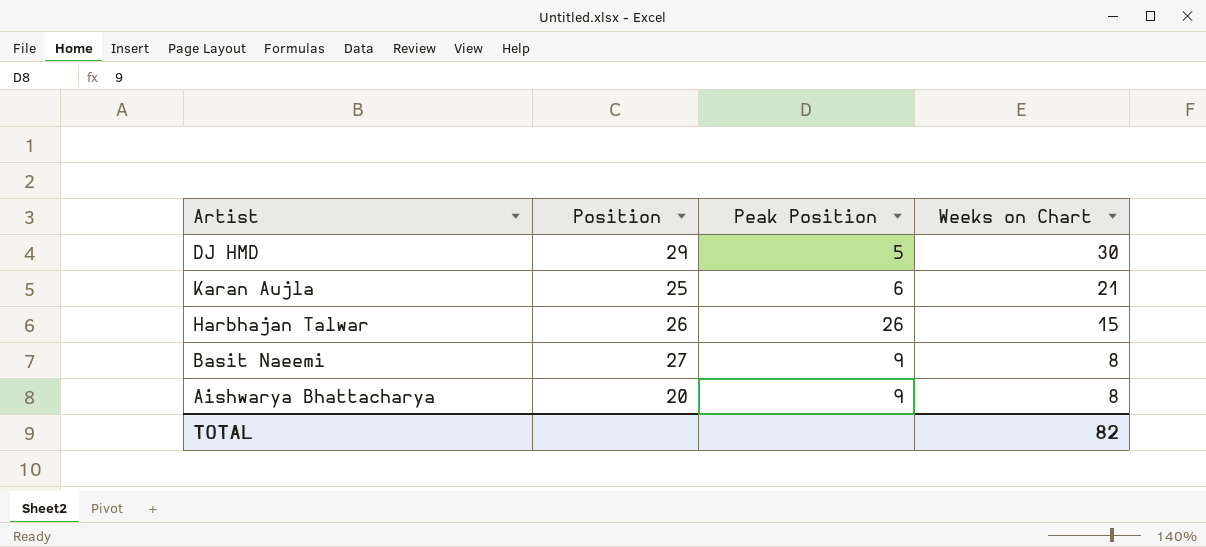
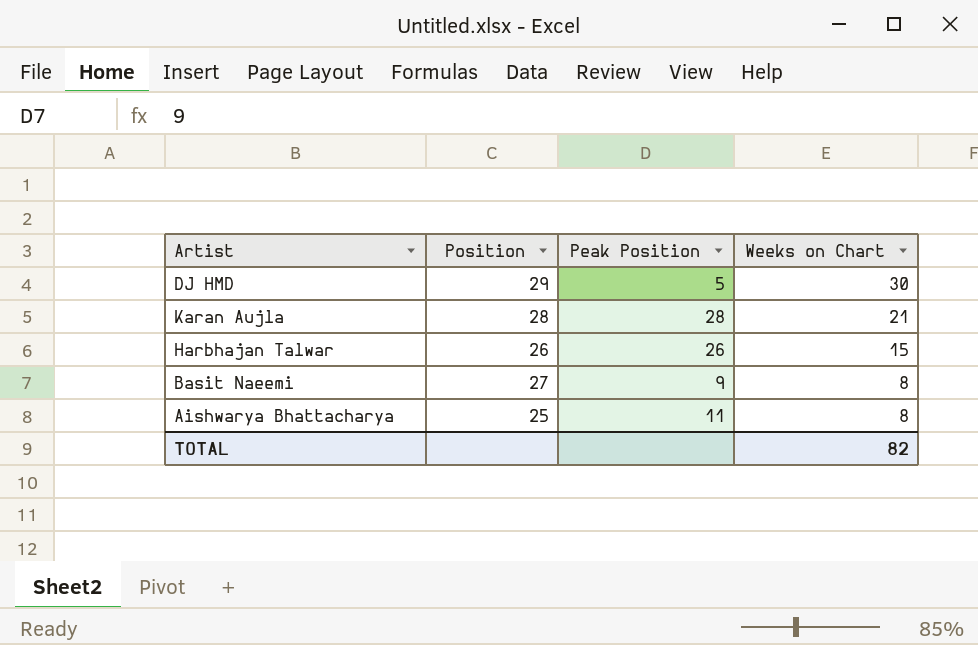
Karan Aujla | Position: 25 -> 28
Karan Aujla | Peak Position: 6 -> 28
Aishwarya Bhattacharya | Position: 20 -> 25
Aishwarya Bhattacharya | Peak Position: 9 -> 11

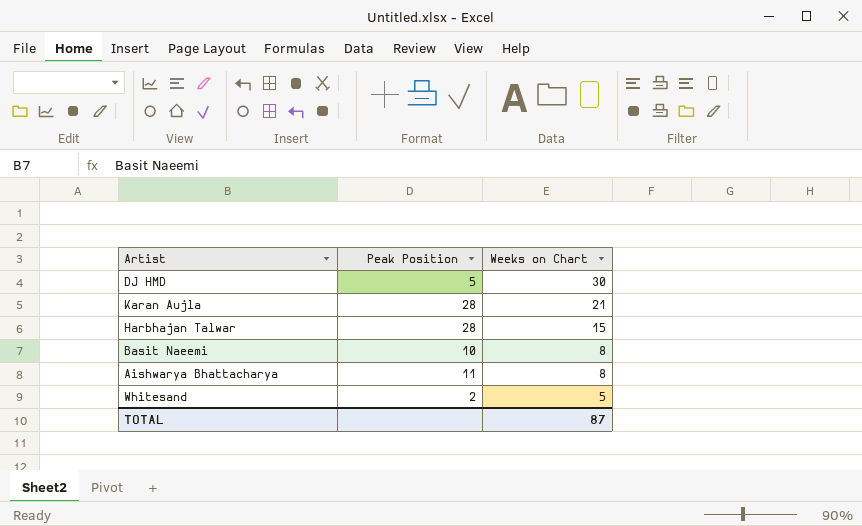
column Position | position: 2 -> none
Harbhajan Talwar | Peak Position: 26 -> 28
Basit Naeemi | Peak Position: 9 -> 10
row Whitesand: none -> 2 | 5
TOTAL | Weeks on Chart: 82 -> 87

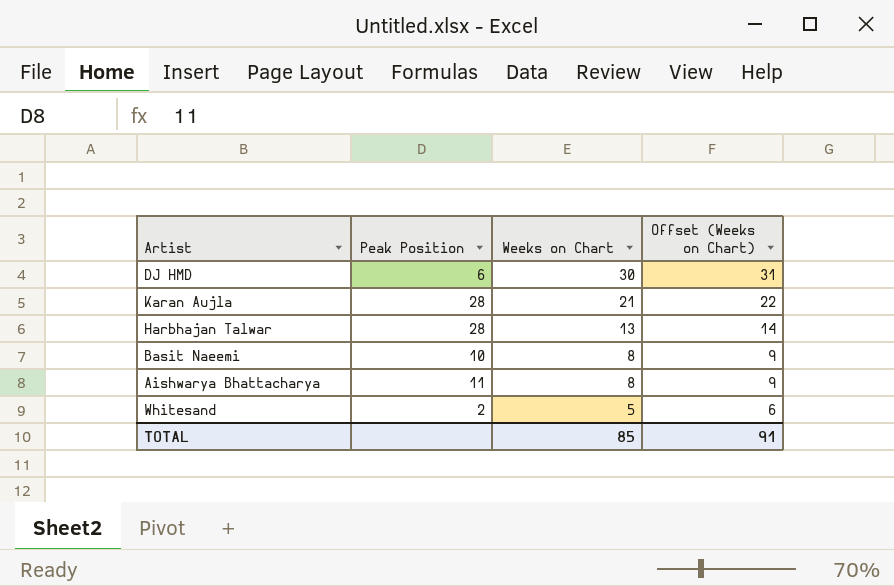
column Offset (Weeks on Chart) | formula: none -> [Weeks on Chart] + 1
DJ HMD | Peak Position: 5 -> 6
Harbhajan Talwar | Weeks on Chart: 15 -> 13
TOTAL | Weeks on Chart: 87 -> 85

